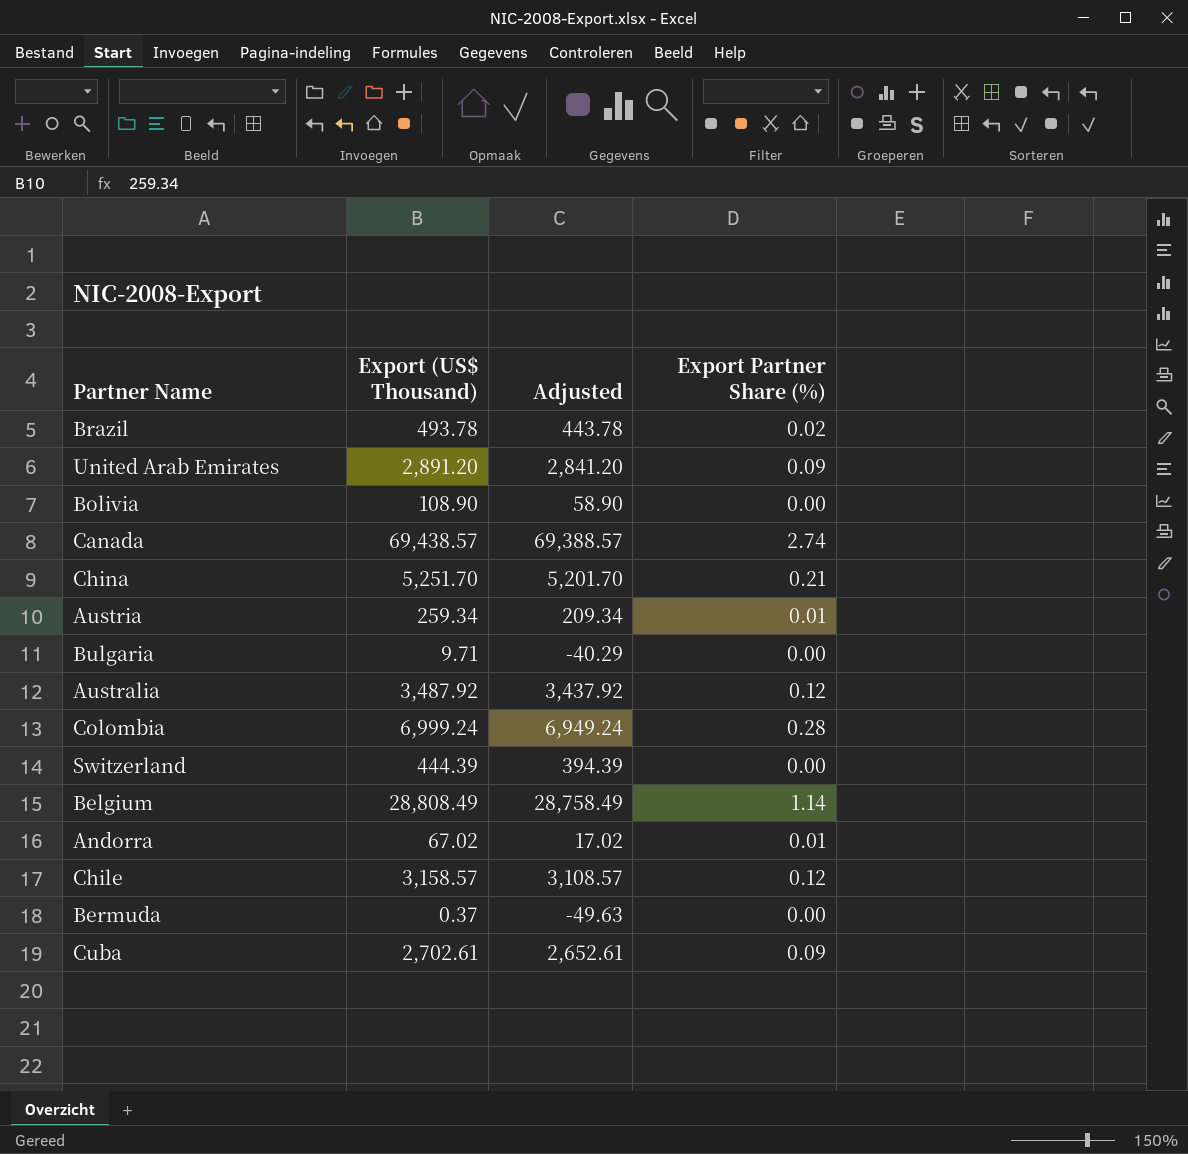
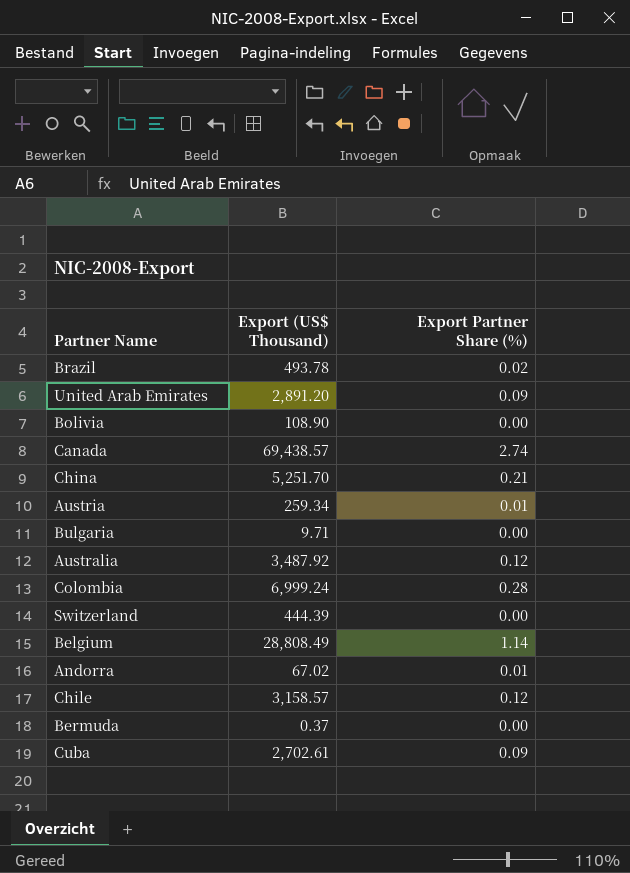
column Adjusted | formula: [Export (US$ Thousand)] - 50 -> none

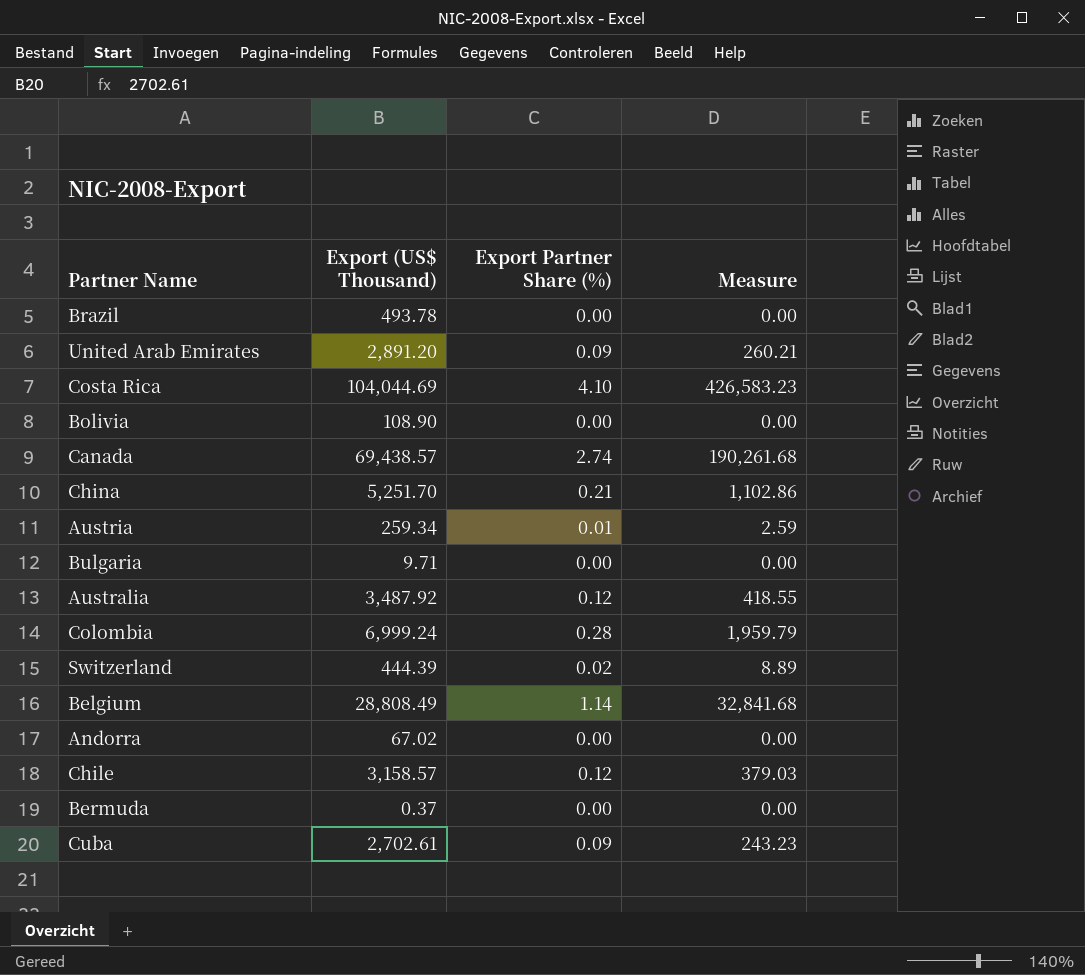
column Measure | formula: none -> [Export (US$ Thousand)] * [Export Partner Share (%)]
Brazil | Export Partner Share (%): 0.02 -> 0.00
row Costa Rica: none -> 104,044.69 | 4.10 | 426,583.23
Switzerland | Export Partner Share (%): 0.00 -> 0.02
Andorra | Export Partner Share (%): 0.01 -> 0.00

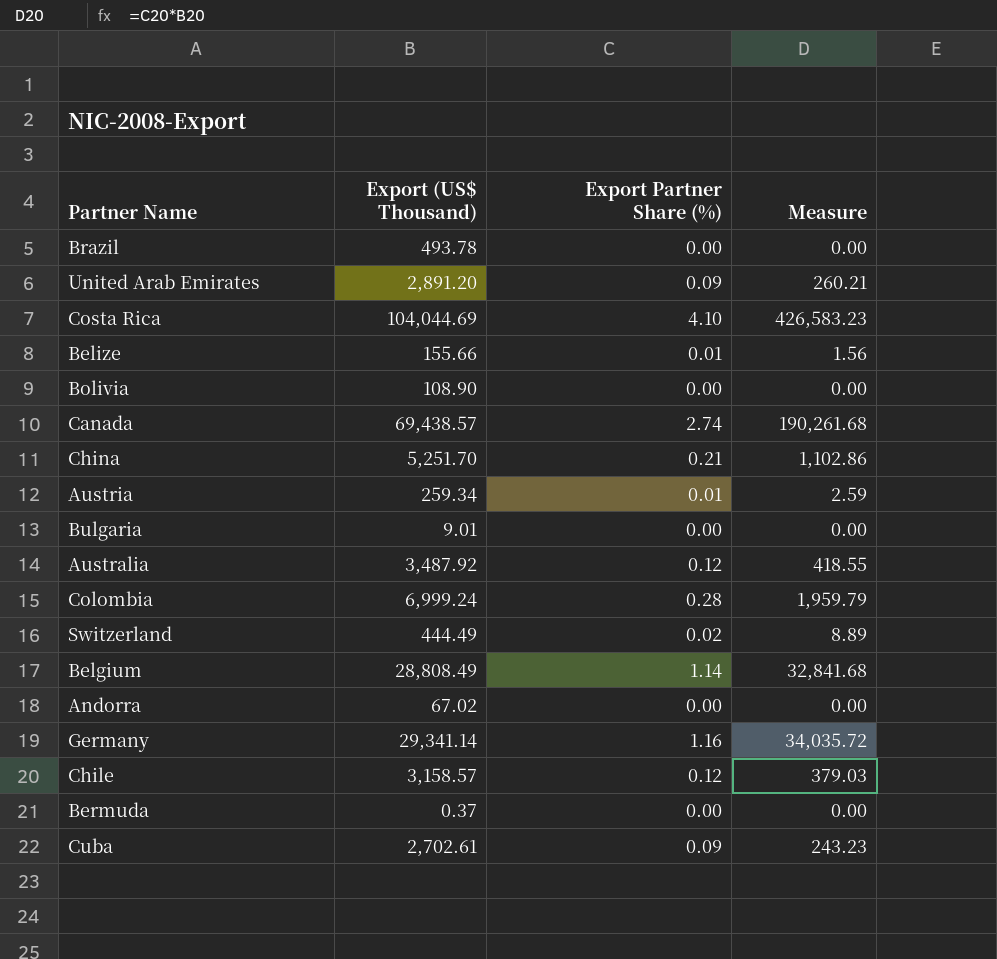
row Belize: none -> 155.66 | 0.01 | 1.56
Bulgaria | Export (US$ Thousand): 9.71 -> 9.01
Switzerland | Export (US$ Thousand): 444.39 -> 444.49
row Germany: none -> 29,341.14 | 1.16 | 34,035.72

